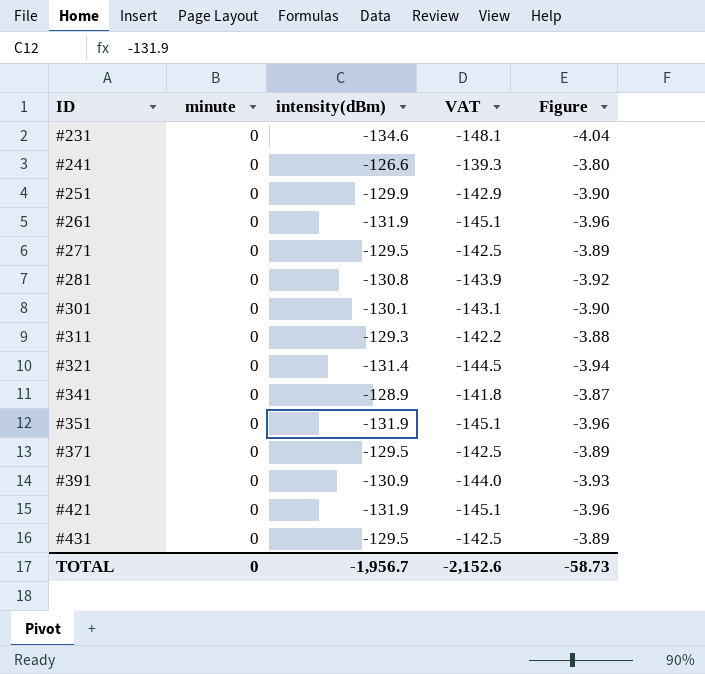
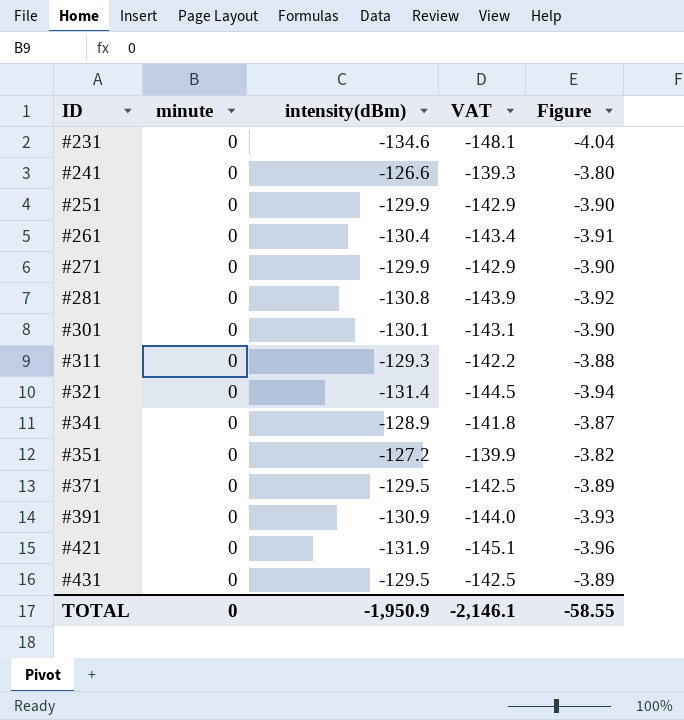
#261 | intensity(dBm): -131.9 -> -130.4
#261 | VAT: -145.1 -> -143.4
#261 | Figure: -3.96 -> -3.91
#271 | intensity(dBm): -129.5 -> -129.9
#271 | VAT: -142.5 -> -142.9
#271 | Figure: -3.89 -> -3.90
#351 | intensity(dBm): -131.9 -> -127.2
#351 | VAT: -145.1 -> -139.9
#351 | Figure: -3.96 -> -3.82
TOTAL | intensity(dBm): -1,956.7 -> -1,950.9
TOTAL | VAT: -2,152.6 -> -2,146.1
TOTAL | Figure: -58.73 -> -58.55

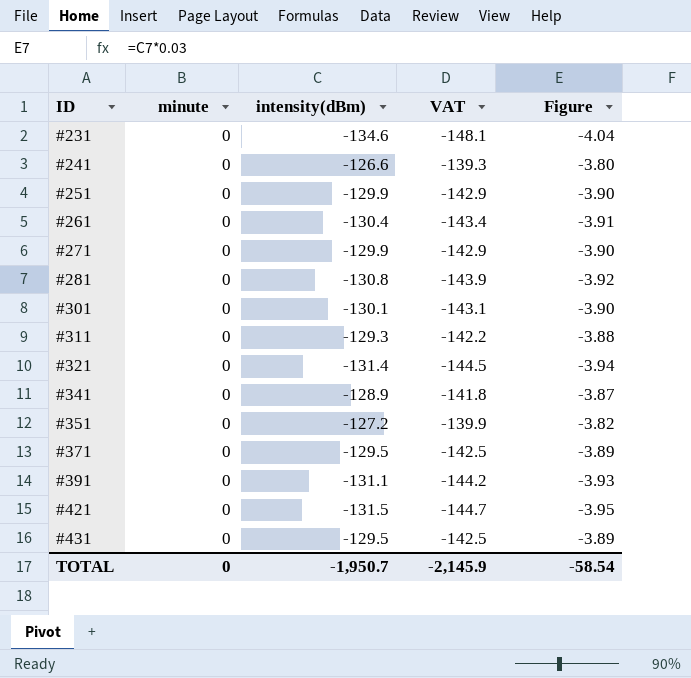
#391 | intensity(dBm): -130.9 -> -131.1
#391 | VAT: -144.0 -> -144.2
#421 | intensity(dBm): -131.9 -> -131.5
#421 | VAT: -145.1 -> -144.7
#421 | Figure: -3.96 -> -3.95
TOTAL | intensity(dBm): -1,950.9 -> -1,950.7
TOTAL | VAT: -2,146.1 -> -2,145.9
TOTAL | Figure: -58.55 -> -58.54

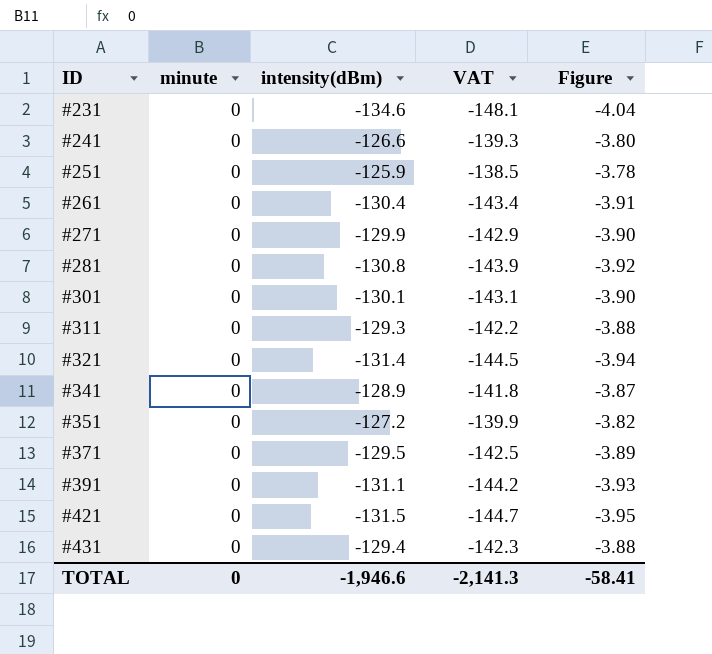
#251 | intensity(dBm): -129.9 -> -125.9
#251 | VAT: -142.9 -> -138.5
#251 | Figure: -3.90 -> -3.78
#431 | intensity(dBm): -129.5 -> -129.4
#431 | VAT: -142.5 -> -142.3
#431 | Figure: -3.89 -> -3.88
TOTAL | intensity(dBm): -1,950.7 -> -1,946.6
TOTAL | VAT: -2,145.9 -> -2,141.3
TOTAL | Figure: -58.54 -> -58.41

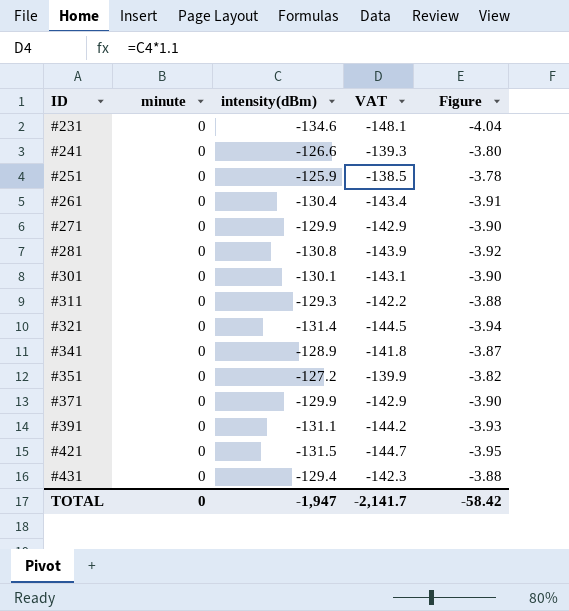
#371 | intensity(dBm): -129.5 -> -129.9
#371 | VAT: -142.5 -> -142.9
#371 | Figure: -3.89 -> -3.90
TOTAL | intensity(dBm): -1,946.6 -> -1,947
TOTAL | VAT: -2,141.3 -> -2,141.7
TOTAL | Figure: -58.41 -> -58.42

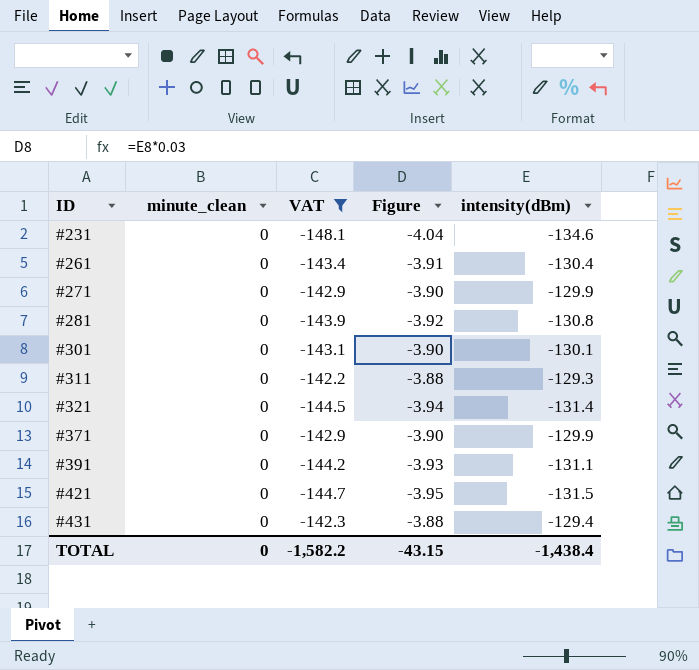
filter: none -> VAT <= -142.2
column name: minute -> minute_clean
column intensity(dBm) | position: 3 -> 5
TOTAL | VAT: -2,141.7 -> -1,582.2
TOTAL | Figure: -58.42 -> -43.15
TOTAL | intensity(dBm): -1,947 -> -1,438.4

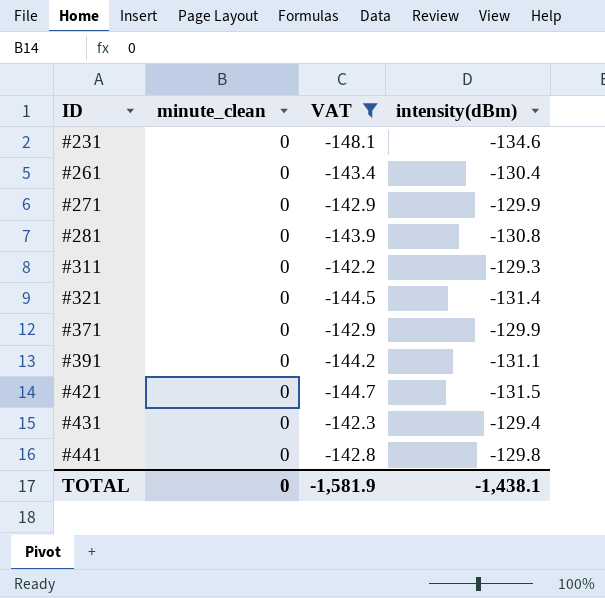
column Figure | formula: [intensity(dBm)] * 0.03 -> none
row #301: 0 | -143.1 | -3.90 | -130.1 -> none
row #441: none -> 0 | -142.8 | -129.8
TOTAL | VAT: -1,582.2 -> -1,581.9
TOTAL | intensity(dBm): -1,438.4 -> -1,438.1

